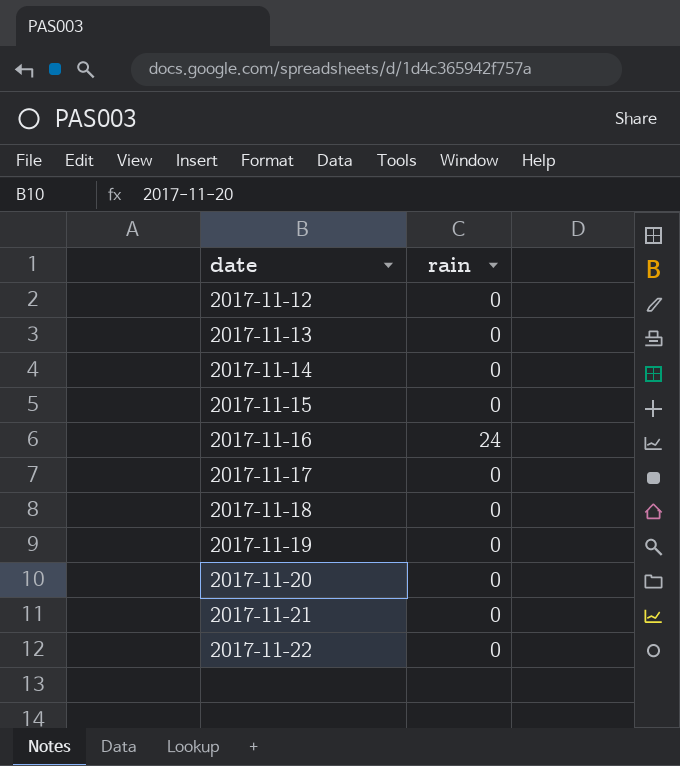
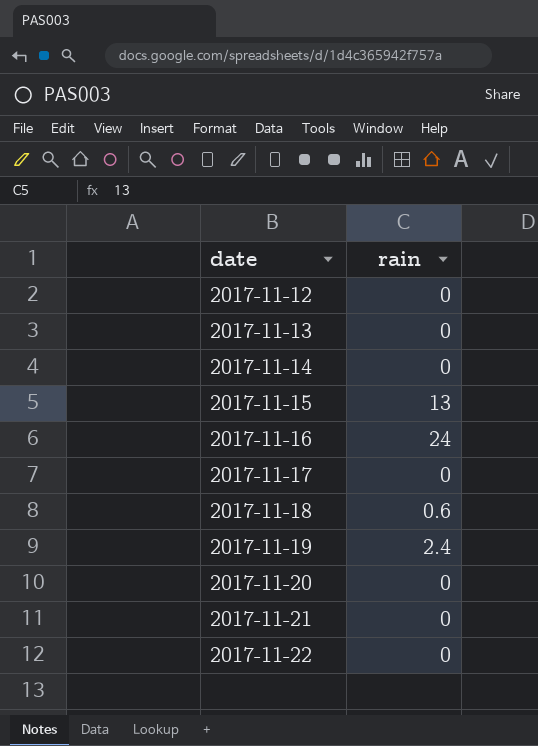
2017-11-15 | rain: 0 -> 13
2017-11-18 | rain: 0 -> 0.6
2017-11-19 | rain: 0 -> 2.4

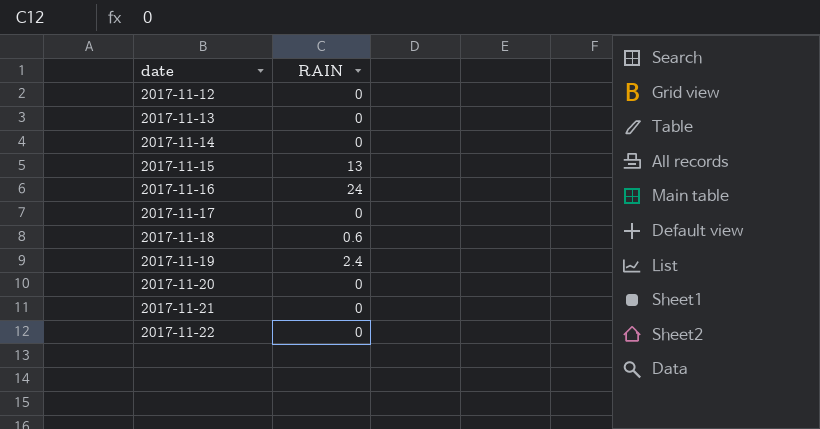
column name: rain -> RAIN

